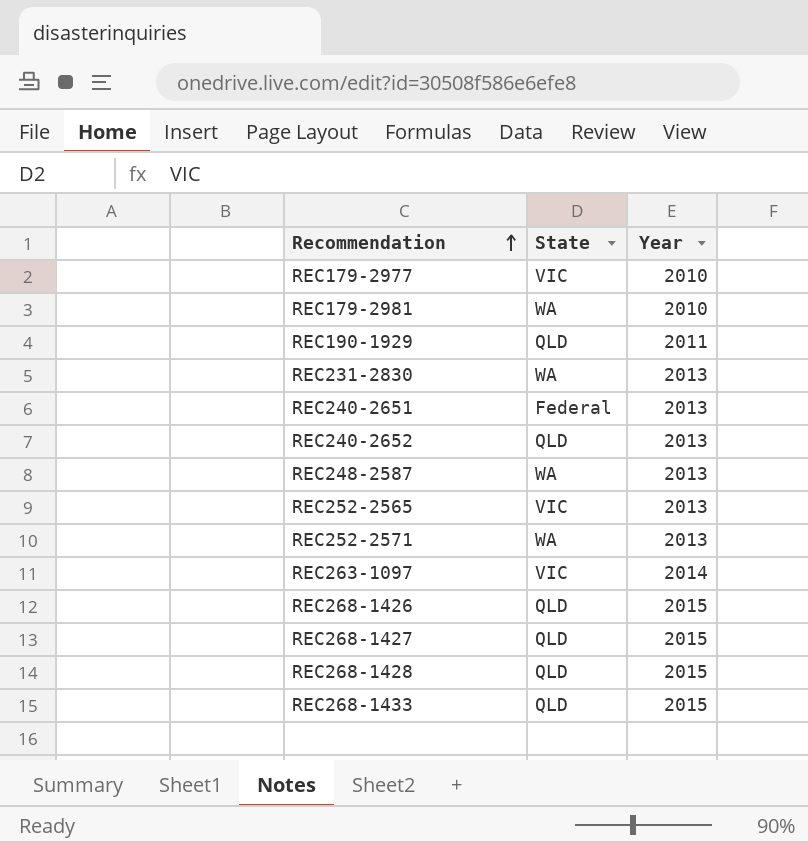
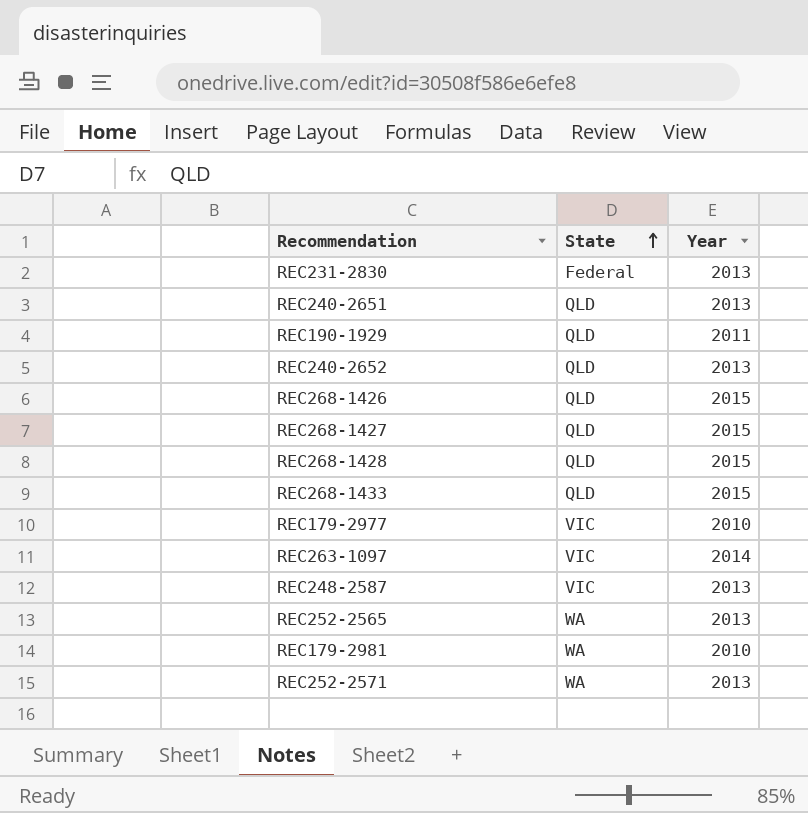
row order: Recommendation ascending -> State ascending
REC231-2830 | State: WA -> Federal
REC240-2651 | State: Federal -> QLD
REC248-2587 | State: WA -> VIC
REC252-2565 | State: VIC -> WA

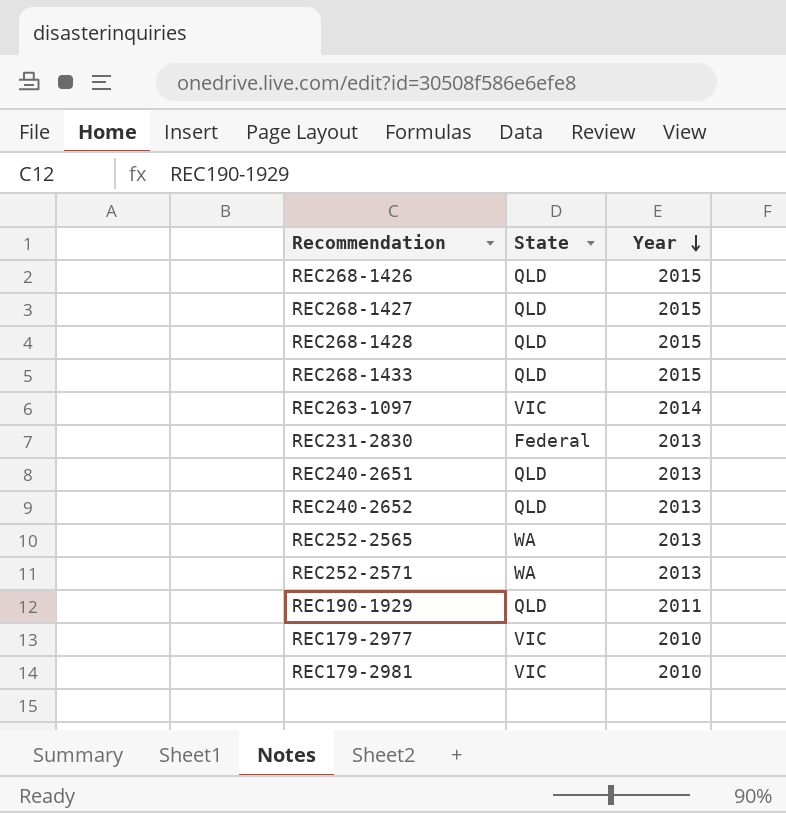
row order: State ascending -> Year descending
row REC248-2587: VIC | 2013 -> none
REC179-2981 | State: WA -> VIC

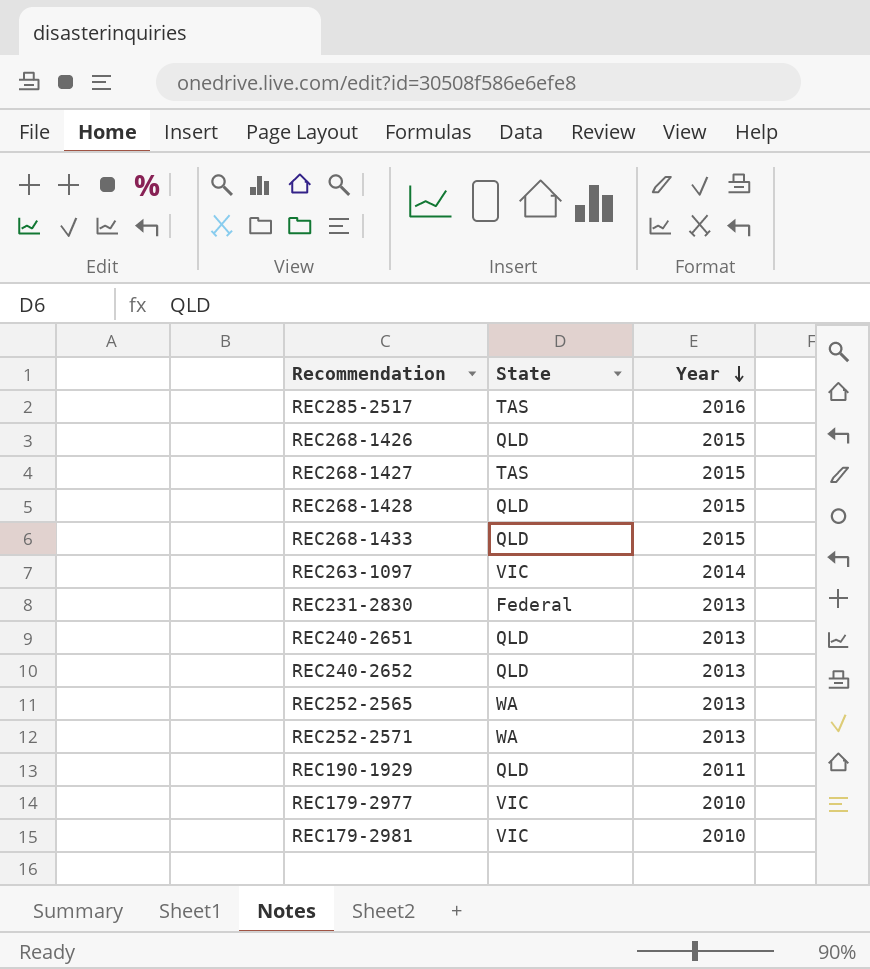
row REC285-2517: none -> TAS | 2016
REC268-1427 | State: QLD -> TAS

